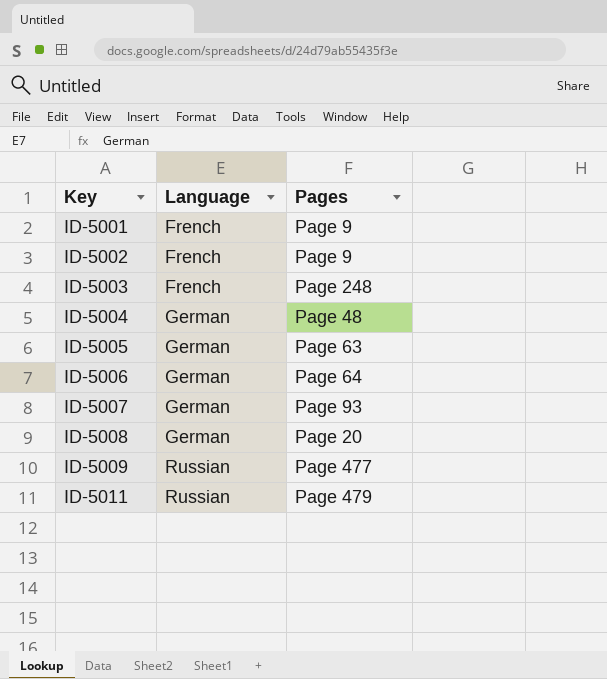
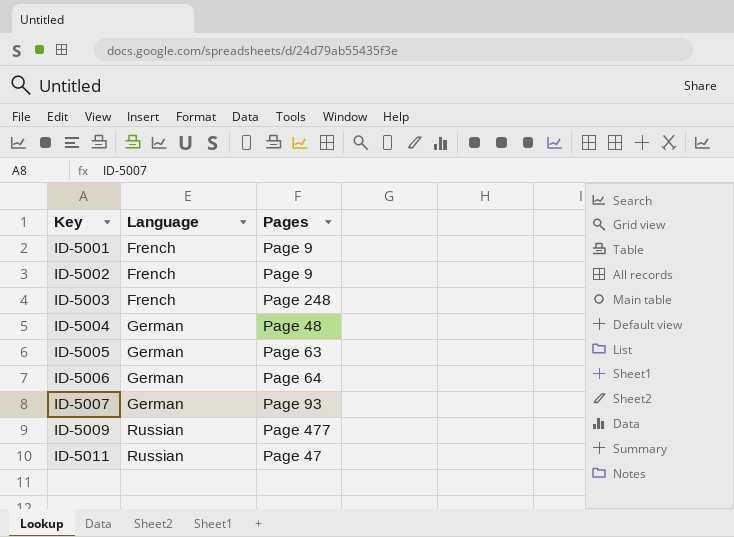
row ID-5008: German | Page 20 -> none
ID-5011 | Pages: Page 479 -> Page 47

